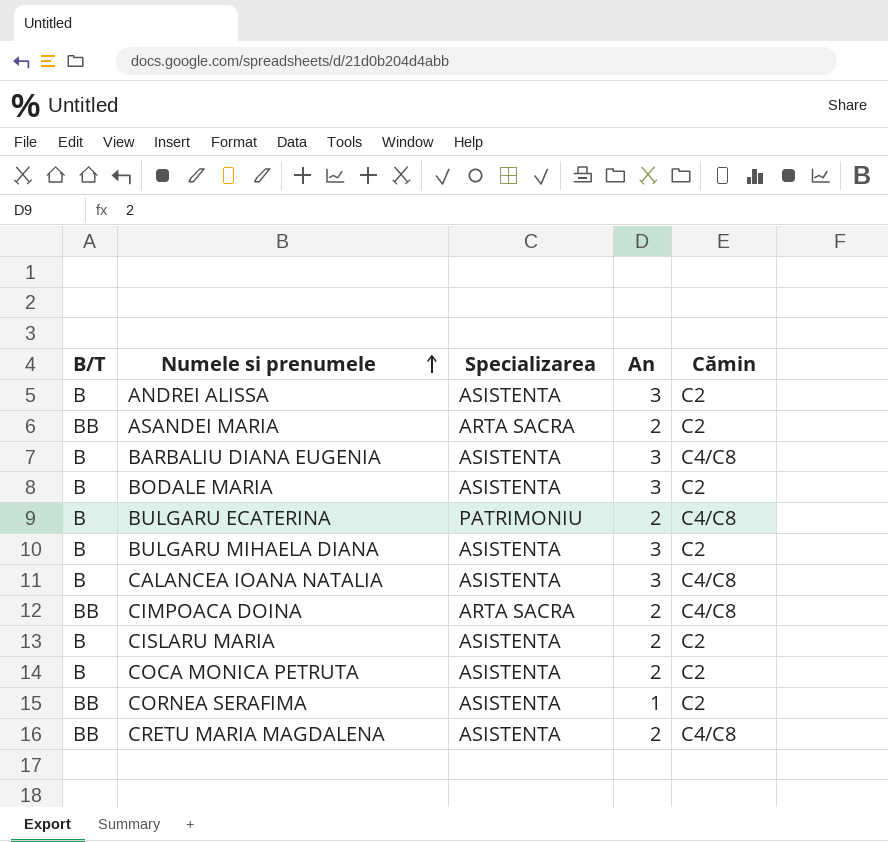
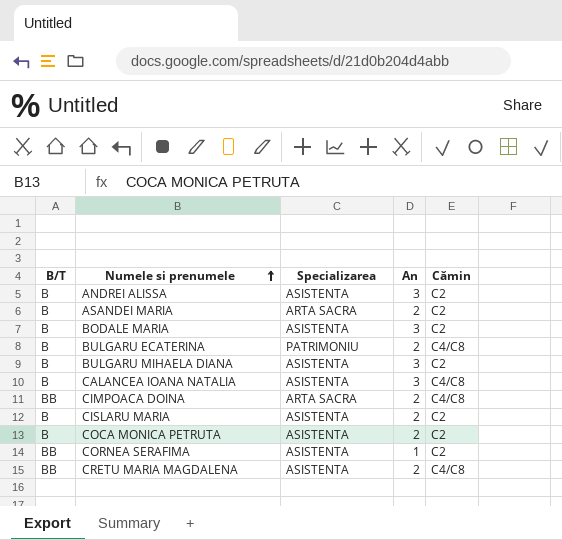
row BARBALIU DIANA EUGENIA: B | ASISTENTA | 3 | C4/C8 -> none
ASANDEI MARIA | B/T: BB -> B

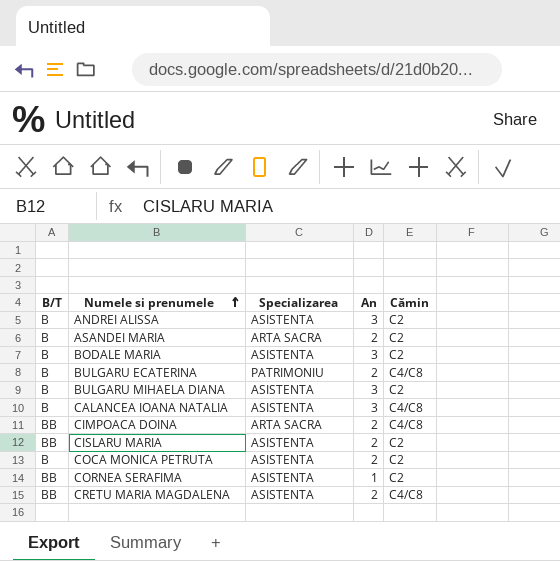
CISLARU MARIA | B/T: B -> BB

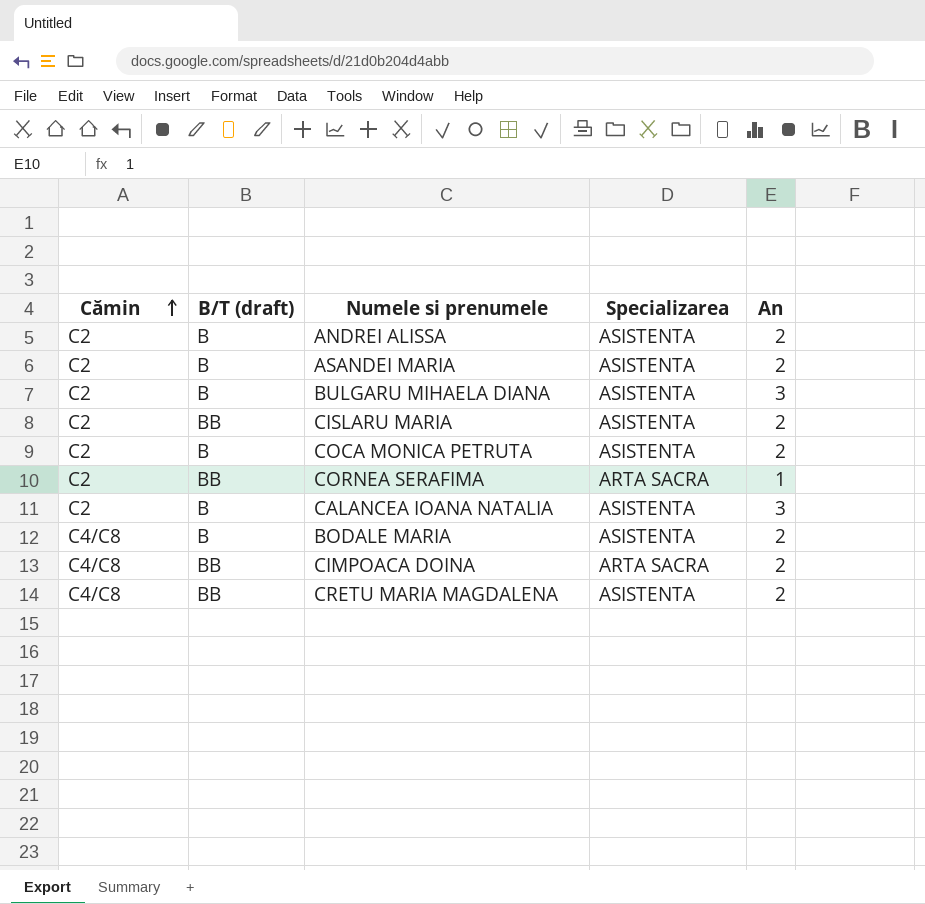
row order: Numele si prenumele ascending -> Cămin ascending
column Cămin | position: 5 -> 1
column name: B/T -> B/T (draft)
row BULGARU ECATERINA: B | PATRIMONIU | 2 | C4/C8 -> none
ANDREI ALISSA | An: 3 -> 2
ASANDEI MARIA | Specializarea: ARTA SACRA -> ASISTENTA
CORNEA SERAFIMA | Specializarea: ASISTENTA -> ARTA SACRA
CALANCEA IOANA NATALIA | Cămin: C4/C8 -> C2
BODALE MARIA | Cămin: C2 -> C4/C8
BODALE MARIA | An: 3 -> 2

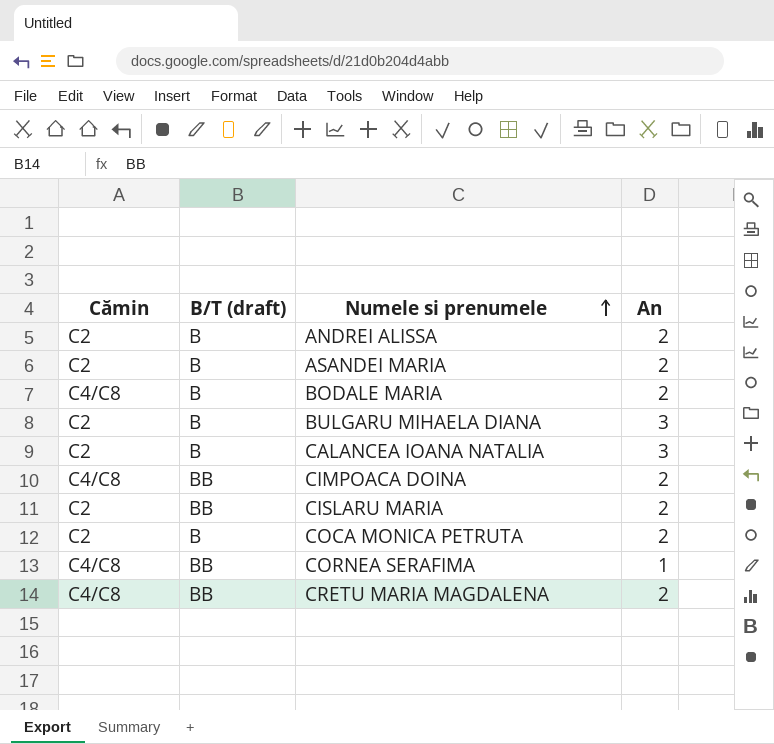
row order: Cămin ascending -> Numele si prenumele ascending
column Specializarea | position: 4 -> none
CORNEA SERAFIMA | Cămin: C2 -> C4/C8

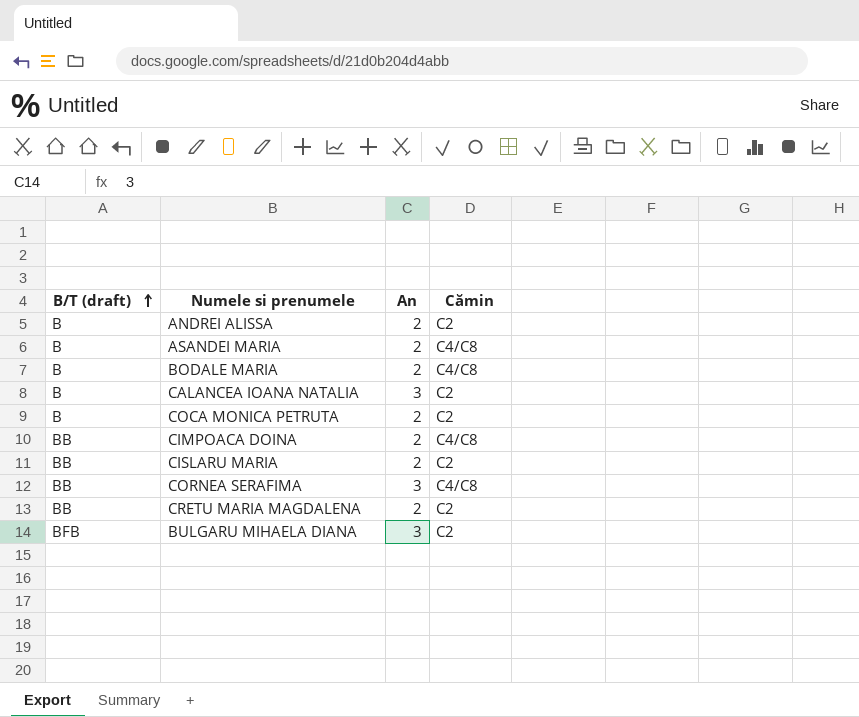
row order: Numele si prenumele ascending -> B/T (draft) ascending
column Cămin | position: 1 -> 4
ASANDEI MARIA | Cămin: C2 -> C4/C8
CORNEA SERAFIMA | An: 1 -> 3
CRETU MARIA MAGDALENA | Cămin: C4/C8 -> C2
BULGARU MIHAELA DIANA | B/T (draft): B -> BFB

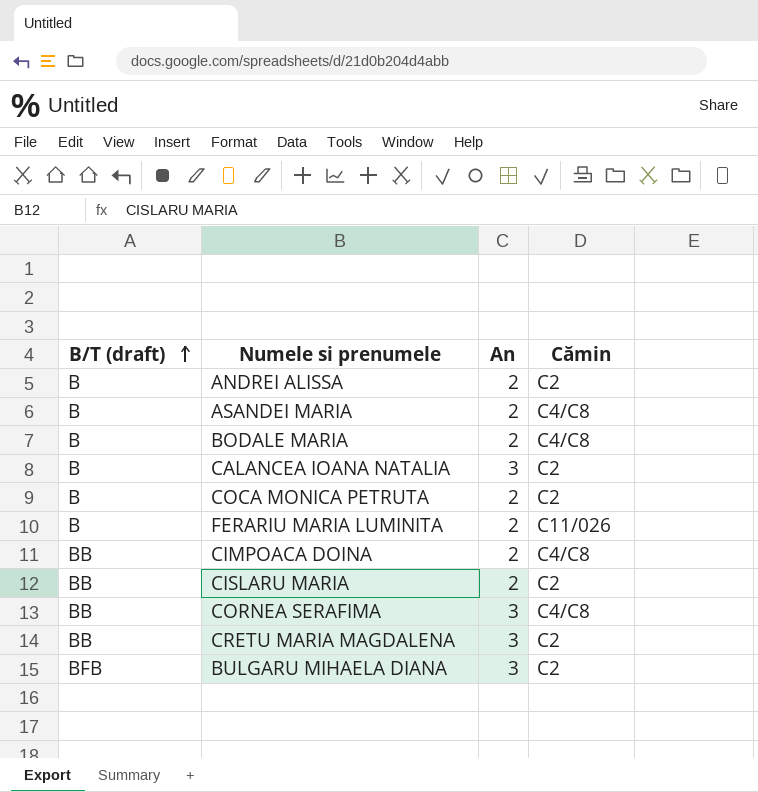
row FERARIU MARIA LUMINITA: none -> B | 2 | C11/026
CRETU MARIA MAGDALENA | An: 2 -> 3

